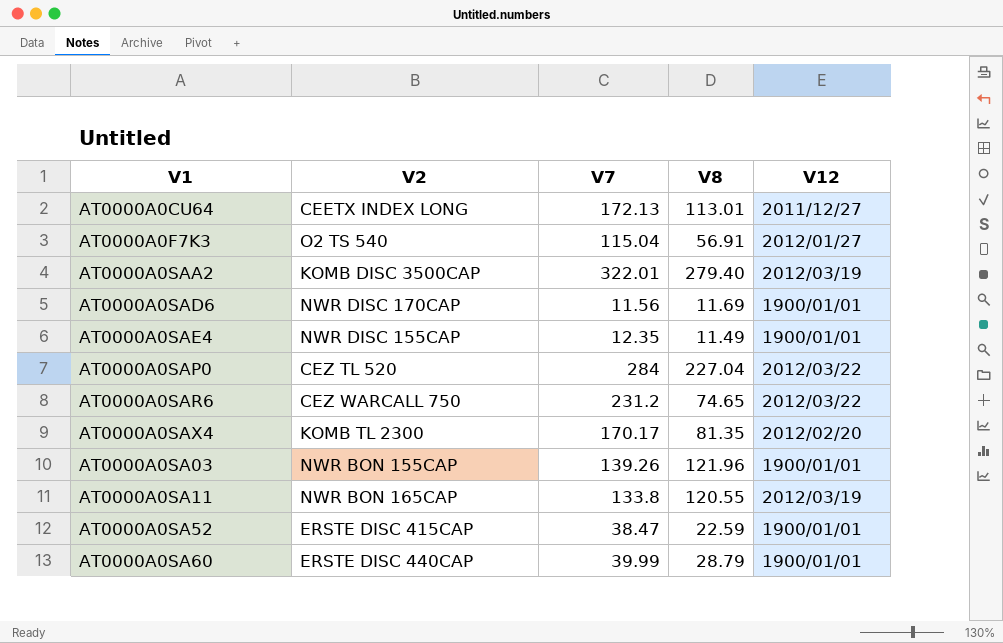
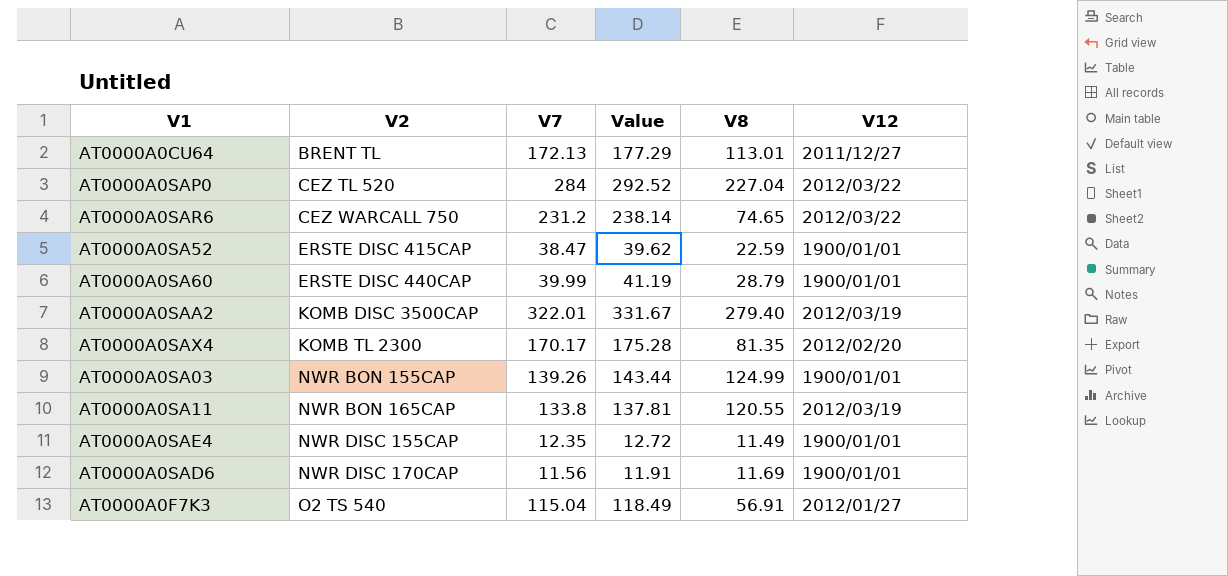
row order: none -> V2 ascending
column Value | formula: none -> [V7] * 1.03
AT0000A0CU64 | V2: CEETX INDEX LONG -> BRENT TL
AT0000A0SA03 | V8: 121.96 -> 124.99

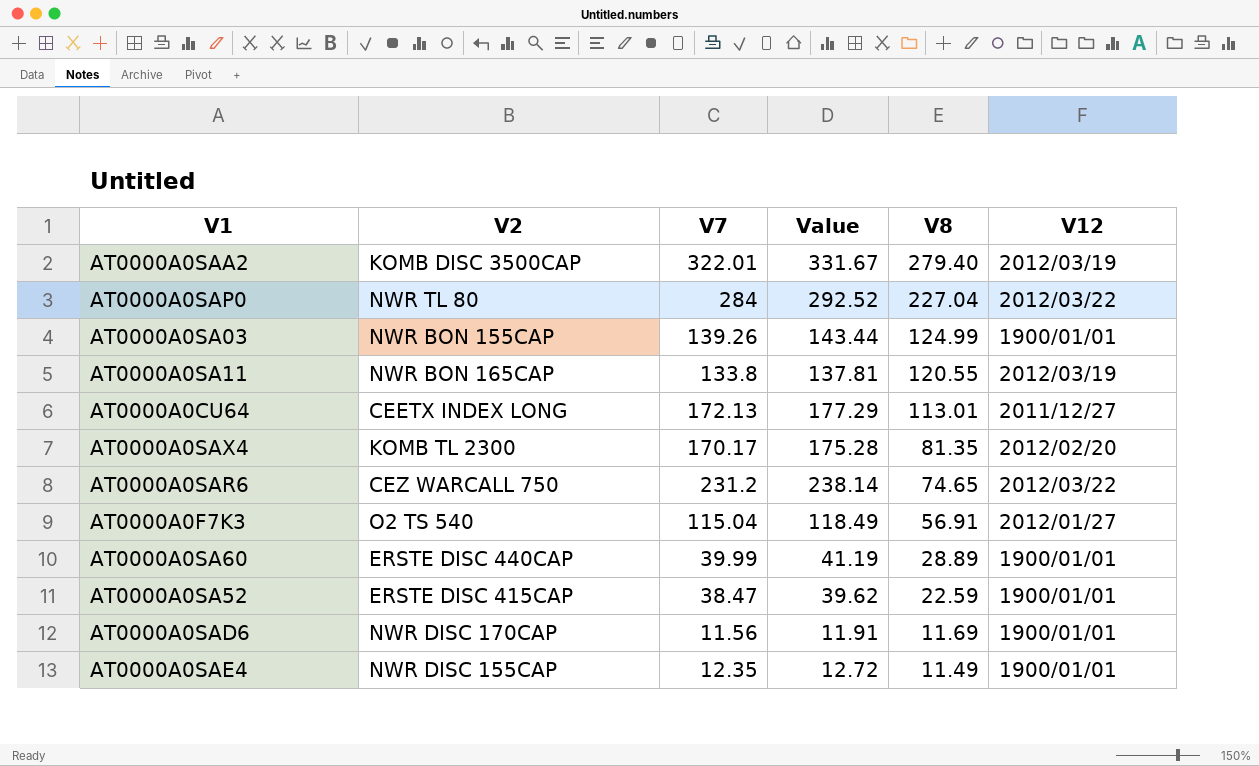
row order: V2 ascending -> V8 descending
AT0000A0SAP0 | V2: CEZ TL 520 -> NWR TL 80
AT0000A0CU64 | V2: BRENT TL -> CEETX INDEX LONG
AT0000A0SA60 | V8: 28.79 -> 28.89

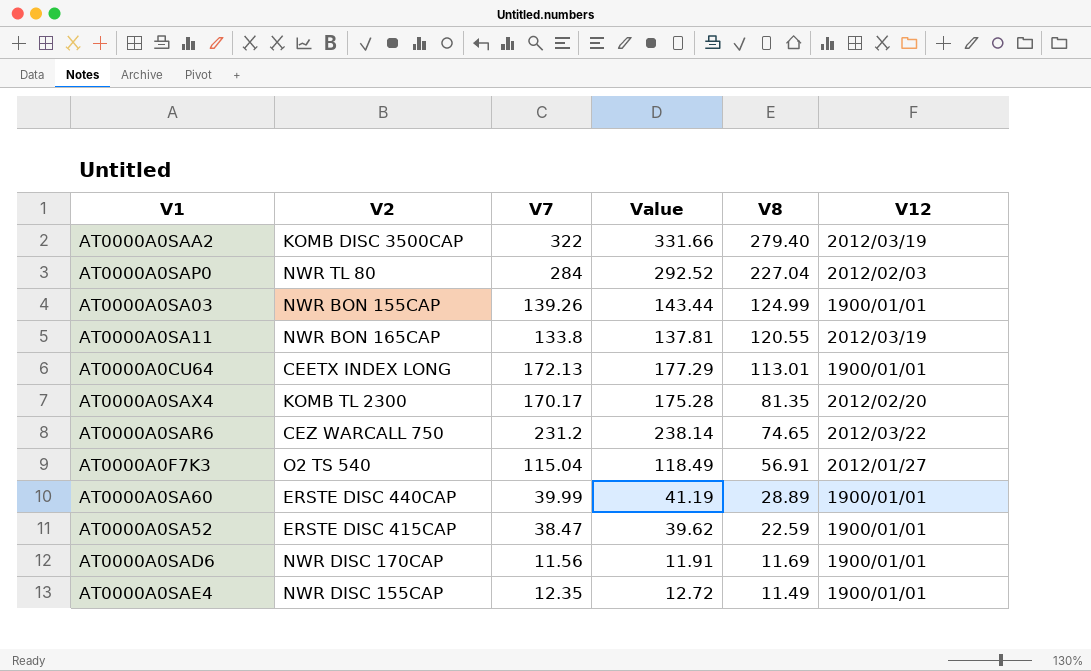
AT0000A0SAA2 | V7: 322.01 -> 322
AT0000A0SAA2 | Value: 331.67 -> 331.66
AT0000A0SAP0 | V12: 2012/03/22 -> 2012/02/03
AT0000A0CU64 | V12: 2011/12/27 -> 1900/01/01

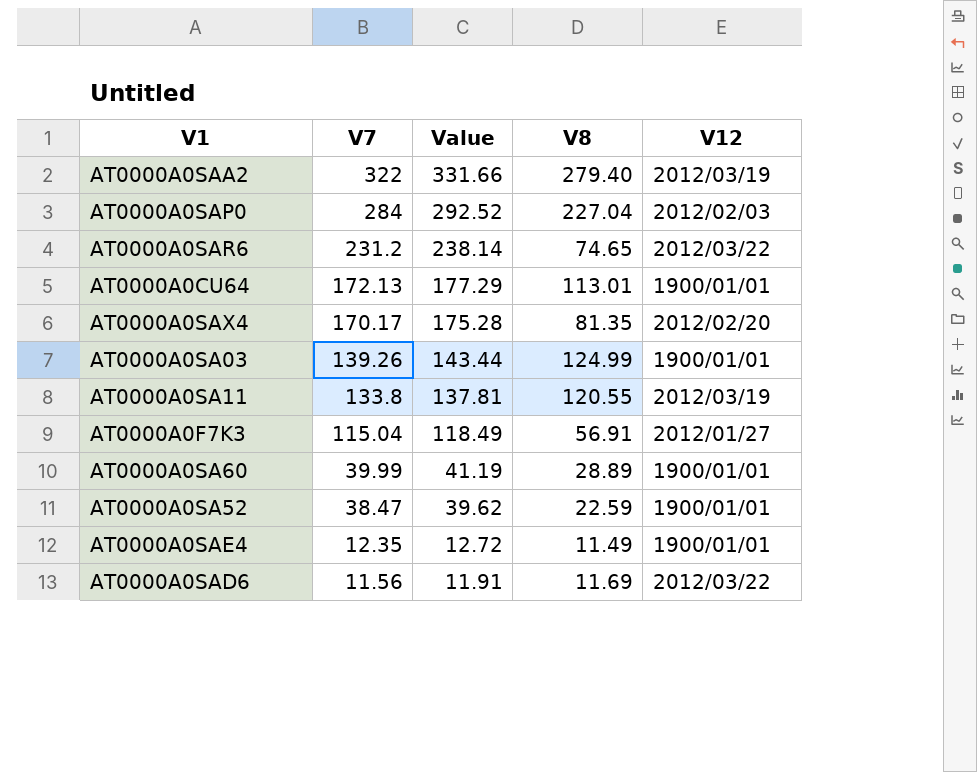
row order: V8 descending -> V7 descending
column V2 | position: 2 -> none
AT0000A0SAD6 | V12: 1900/01/01 -> 2012/03/22

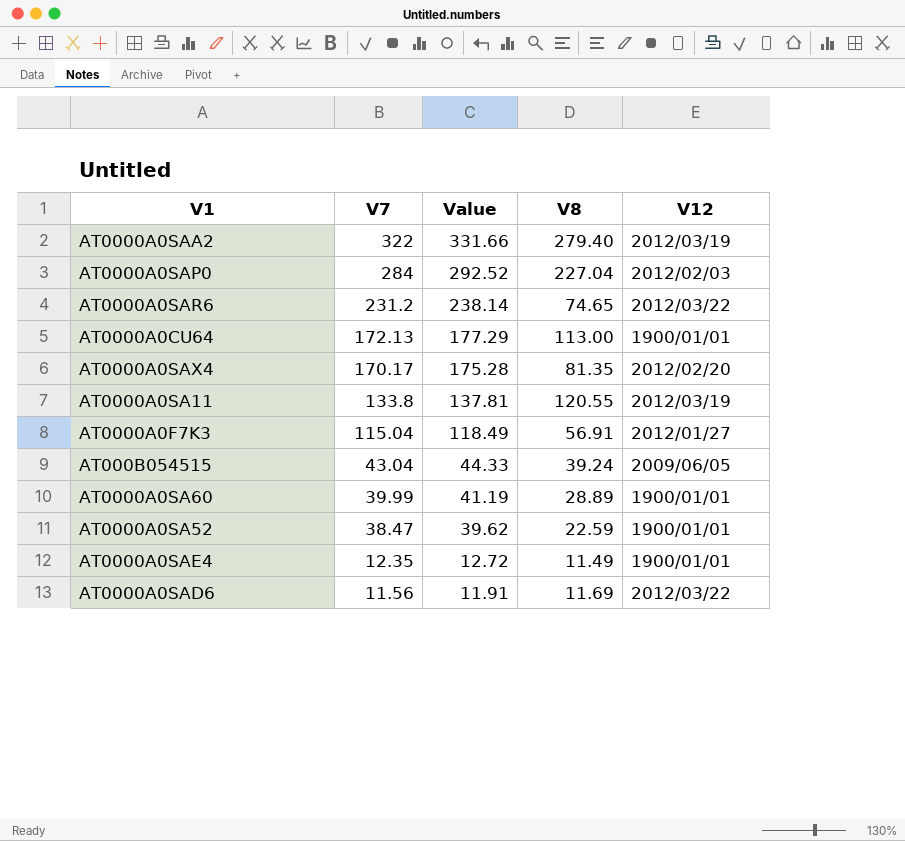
row AT0000A0SA03: 139.26 | 143.44 | 124.99 | 1900/01/01 -> none
AT0000A0CU64 | V8: 113.01 -> 113.00
row AT000B054515: none -> 43.04 | 44.33 | 39.24 | 2009/06/05

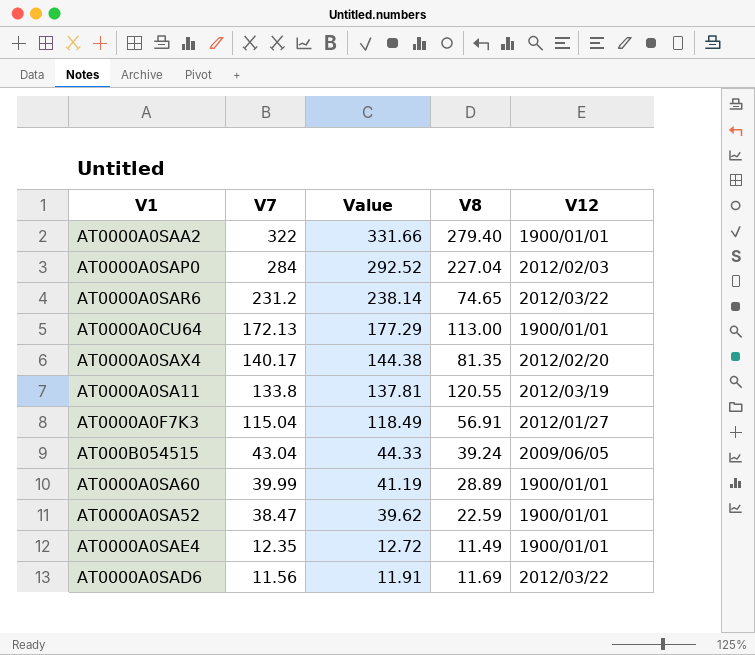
AT0000A0SAA2 | V12: 2012/03/19 -> 1900/01/01
AT0000A0SAX4 | V7: 170.17 -> 140.17
AT0000A0SAX4 | Value: 175.28 -> 144.38

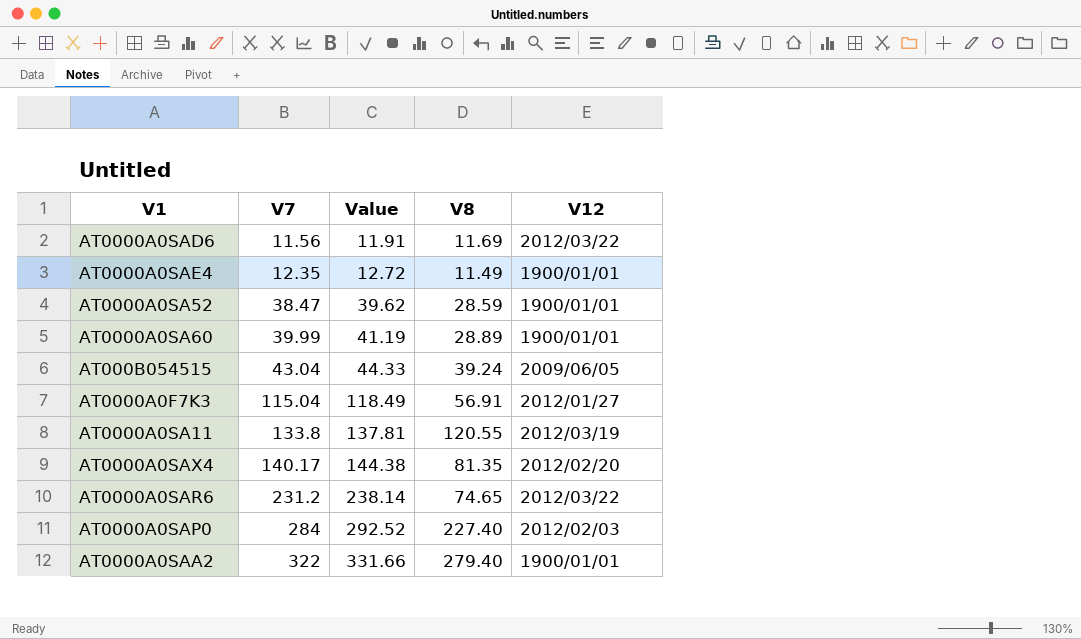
row order: V7 descending -> V7 ascending
row AT0000A0CU64: 172.13 | 177.29 | 113.00 | 1900/01/01 -> none
AT0000A0SA52 | V8: 22.59 -> 28.59
AT0000A0SAP0 | V8: 227.04 -> 227.40

